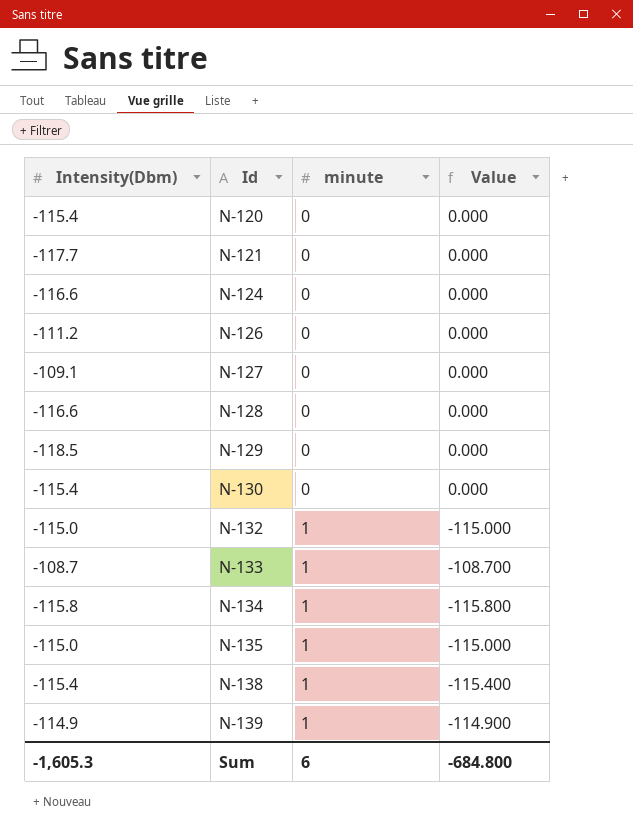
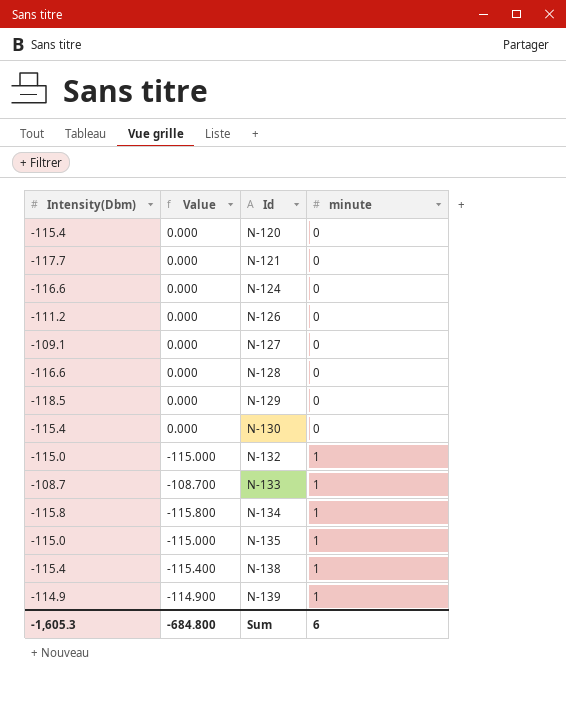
column Value | position: 4 -> 2

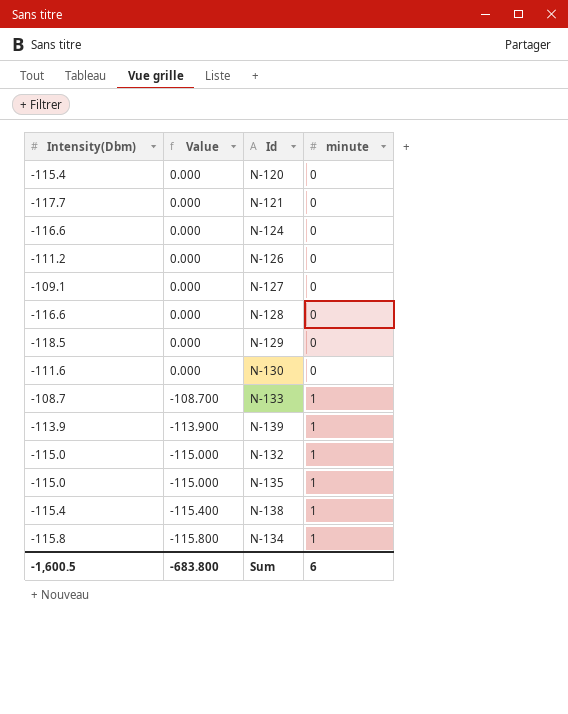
row order: Id ascending -> Value descending
N-130 | Intensity(Dbm): -115.4 -> -111.6
N-139 | Intensity(Dbm): -114.9 -> -113.9
N-139 | Value: -114.900 -> -113.900
Sum | Intensity(Dbm): -1,605.3 -> -1,600.5
Sum | Value: -684.800 -> -683.800

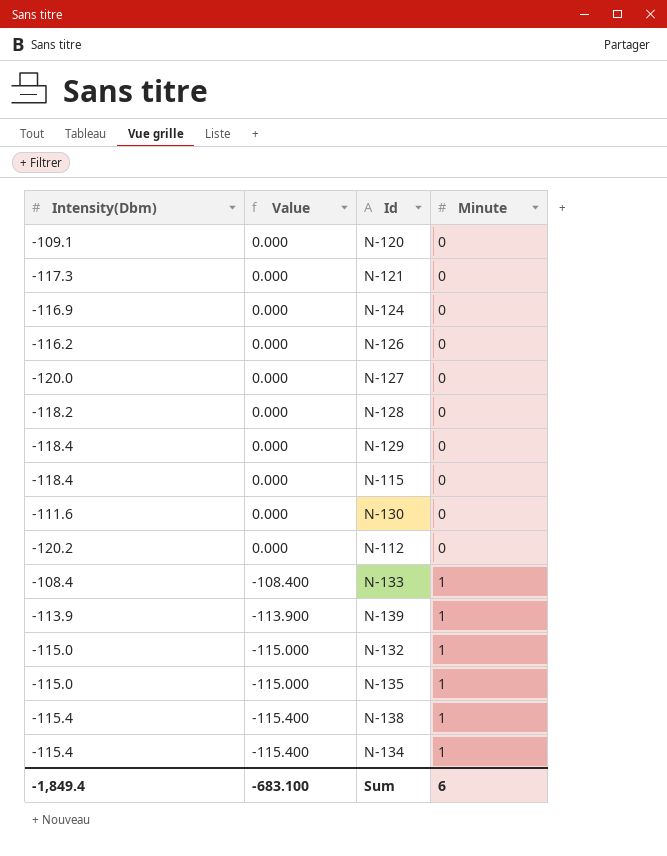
column name: minute -> Minute
N-120 | Intensity(Dbm): -115.4 -> -109.1
N-121 | Intensity(Dbm): -117.7 -> -117.3
N-124 | Intensity(Dbm): -116.6 -> -116.9
N-126 | Intensity(Dbm): -111.2 -> -116.2
N-127 | Intensity(Dbm): -109.1 -> -120.0
N-128 | Intensity(Dbm): -116.6 -> -118.2
N-129 | Intensity(Dbm): -118.5 -> -118.4
row N-115: none -> -118.4 | 0.000 | 0
row N-112: none -> -120.2 | 0.000 | 0
N-133 | Intensity(Dbm): -108.7 -> -108.4
N-133 | Value: -108.700 -> -108.400
N-134 | Intensity(Dbm): -115.8 -> -115.4
N-134 | Value: -115.800 -> -115.400
Sum | Intensity(Dbm): -1,600.5 -> -1,849.4
Sum | Value: -683.800 -> -683.100

